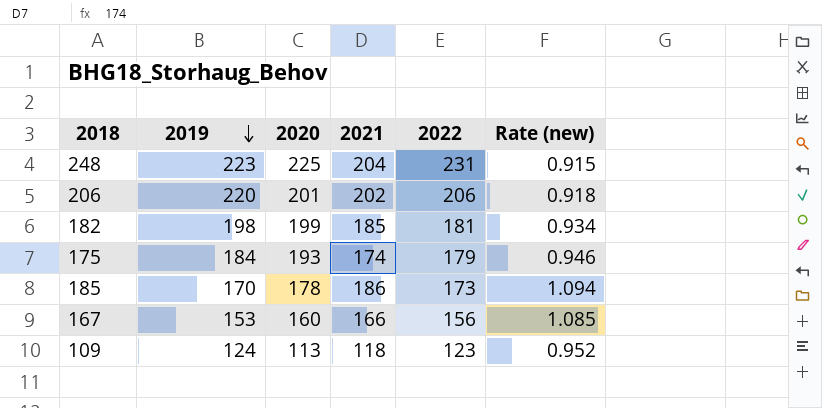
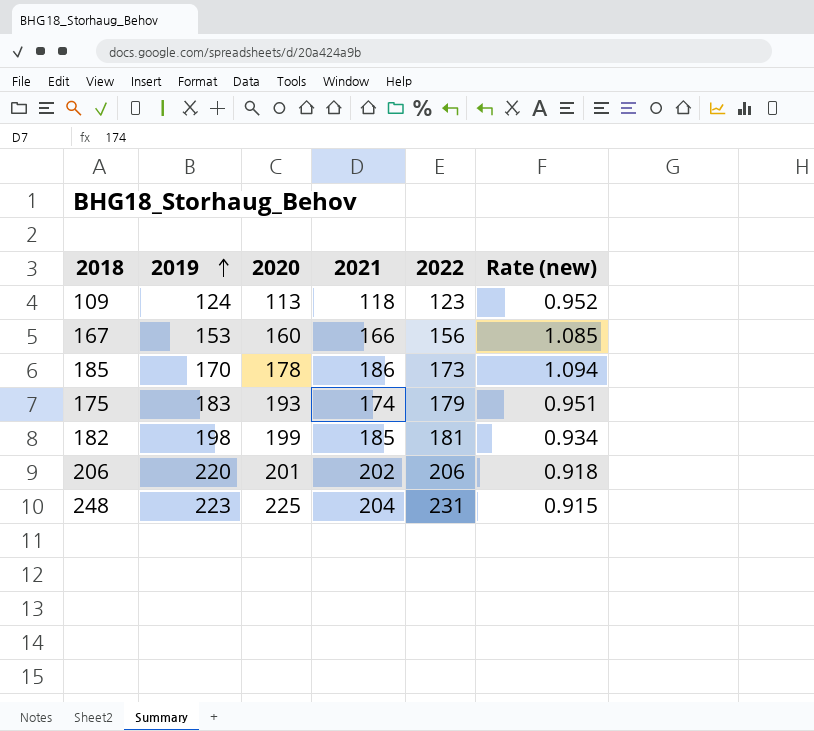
row order: 2019 descending -> 2019 ascending
175 | 2019: 184 -> 183
175 | Rate (new): 0.946 -> 0.951

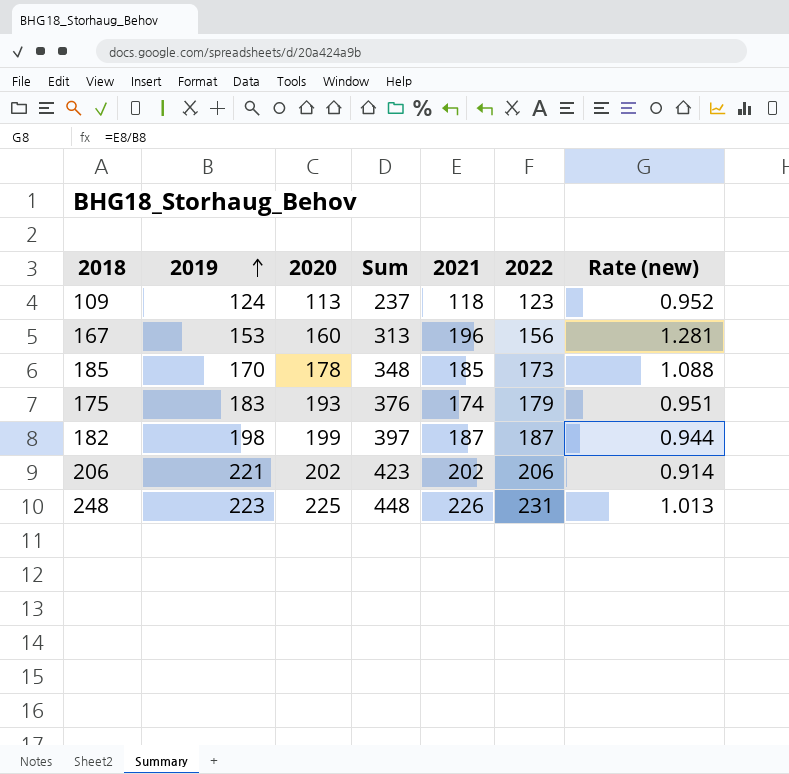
column Sum | formula: none -> [2019] + [2020]
167 | 2021: 166 -> 196
167 | Rate (new): 1.085 -> 1.281
185 | 2021: 186 -> 185
185 | Rate (new): 1.094 -> 1.088
182 | 2021: 185 -> 187
182 | 2022: 181 -> 187
182 | Rate (new): 0.934 -> 0.944
206 | 2019: 220 -> 221
206 | 2020: 201 -> 202
206 | Rate (new): 0.918 -> 0.914
248 | 2021: 204 -> 226
248 | Rate (new): 0.915 -> 1.013

